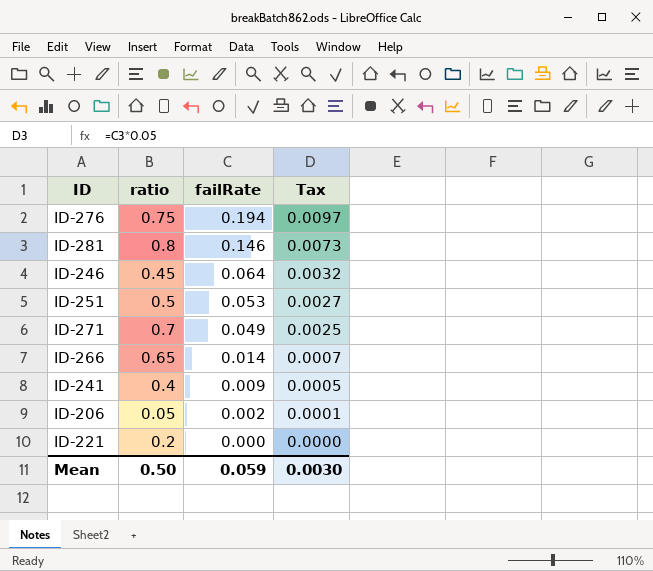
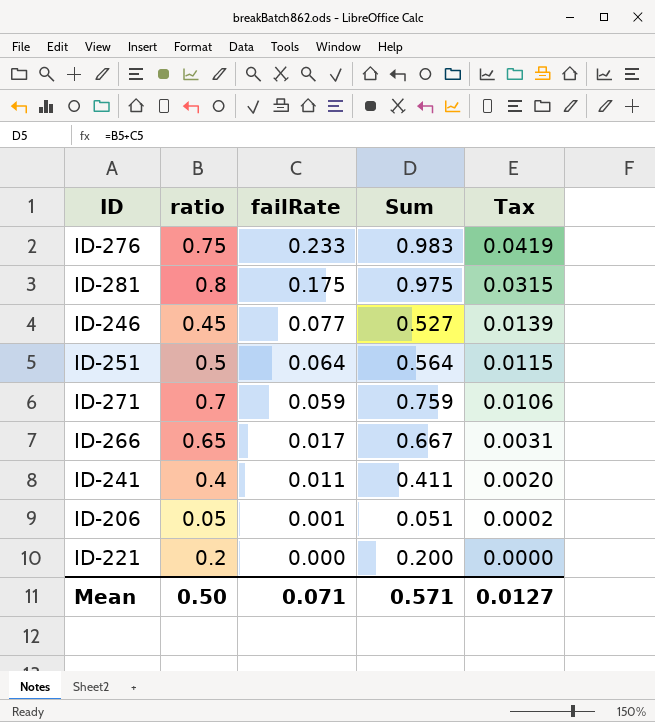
column Sum | formula: none -> [ratio] + [failRate]
column Tax | formula: [failRate] * 0.05 -> [failRate] * 0.18
ID-276 | failRate: 0.194 -> 0.233
ID-281 | failRate: 0.146 -> 0.175
ID-246 | failRate: 0.064 -> 0.077
ID-251 | failRate: 0.053 -> 0.064
ID-271 | failRate: 0.049 -> 0.059
ID-266 | failRate: 0.014 -> 0.017
ID-241 | failRate: 0.009 -> 0.011
ID-206 | failRate: 0.002 -> 0.001
Mean | failRate: 0.059 -> 0.071
Mean | Tax: 0.0030 -> 0.0127

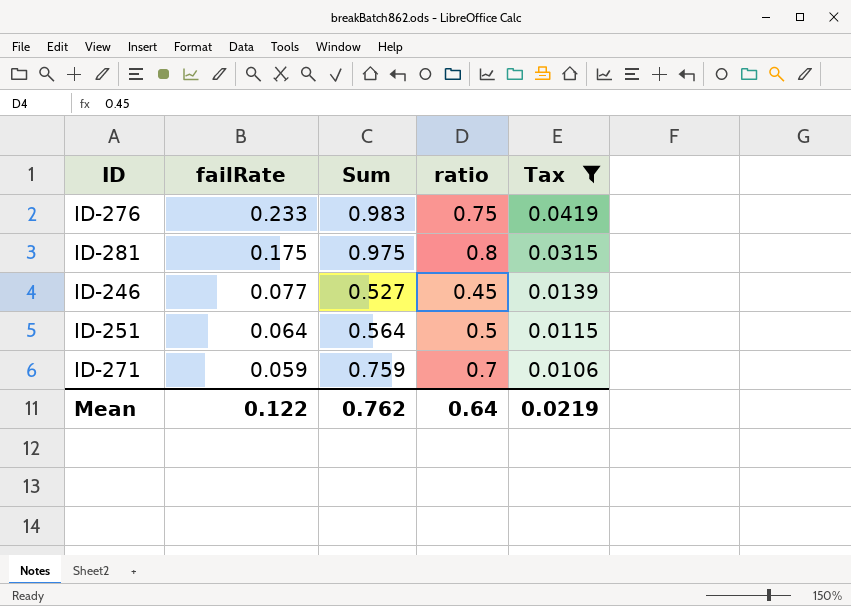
filter: none -> Tax >= 0.0106
column ratio | position: 2 -> 4
Mean | failRate: 0.071 -> 0.122
Mean | Sum: 0.571 -> 0.762
Mean | ratio: 0.50 -> 0.64
Mean | Tax: 0.0127 -> 0.0219

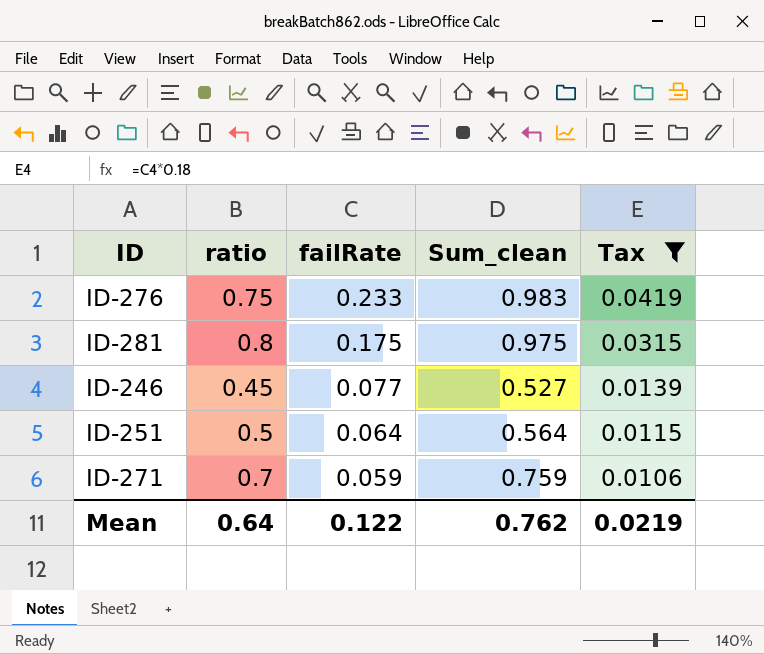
column ratio | position: 4 -> 2
column name: Sum -> Sum_clean

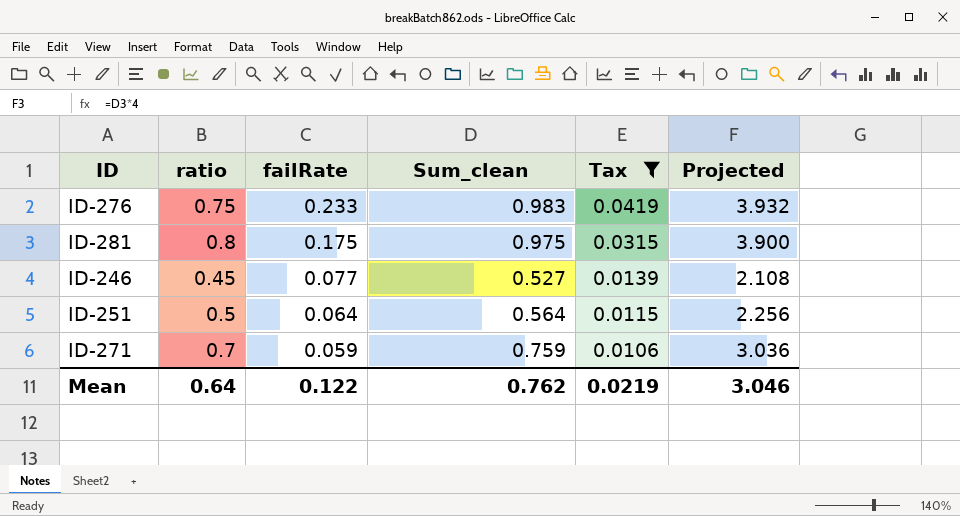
column Projected | formula: none -> [Sum_clean] * 4

